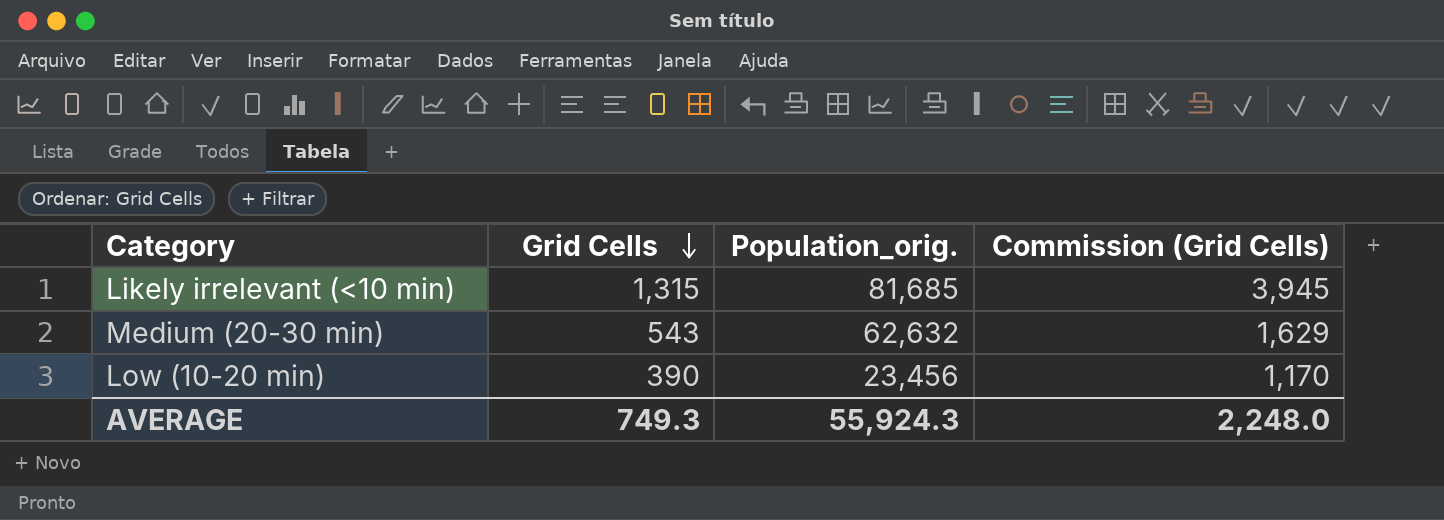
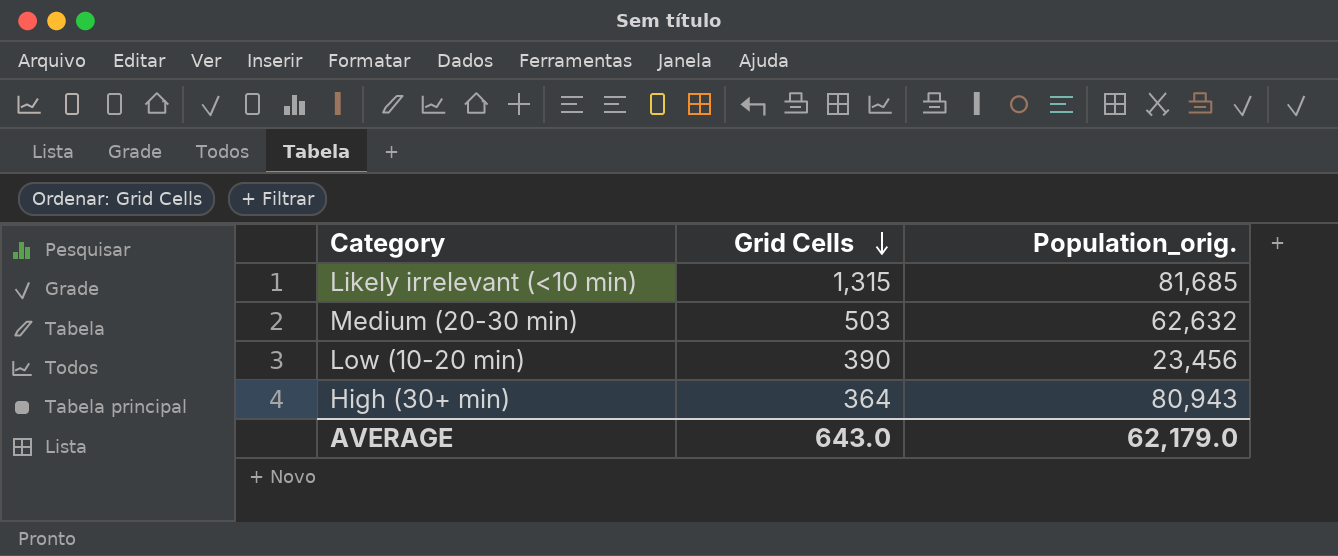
column Commission (Grid Cells) | formula: [Grid Cells] * 3 -> none
Medium (20-30 min) | Grid Cells: 543 -> 503
row High (30+ min): none -> 364 | 80,943
AVERAGE | Grid Cells: 749.3 -> 643.0
AVERAGE | Population_orig.: 55,924.3 -> 62,179.0

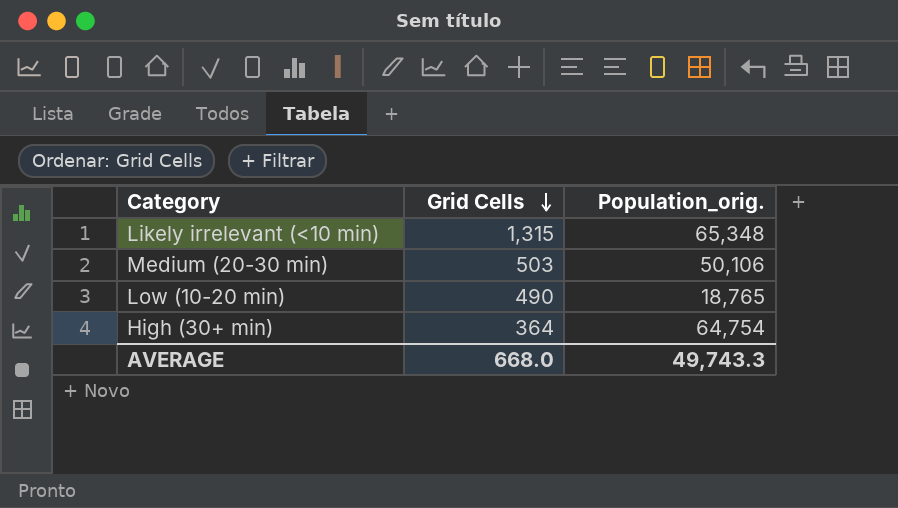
Likely irrelevant (<10 min) | Population_orig.: 81,685 -> 65,348
Medium (20-30 min) | Population_orig.: 62,632 -> 50,106
Low (10-20 min) | Grid Cells: 390 -> 490
Low (10-20 min) | Population_orig.: 23,456 -> 18,765
High (30+ min) | Population_orig.: 80,943 -> 64,754
AVERAGE | Grid Cells: 643.0 -> 668.0
AVERAGE | Population_orig.: 62,179.0 -> 49,743.3

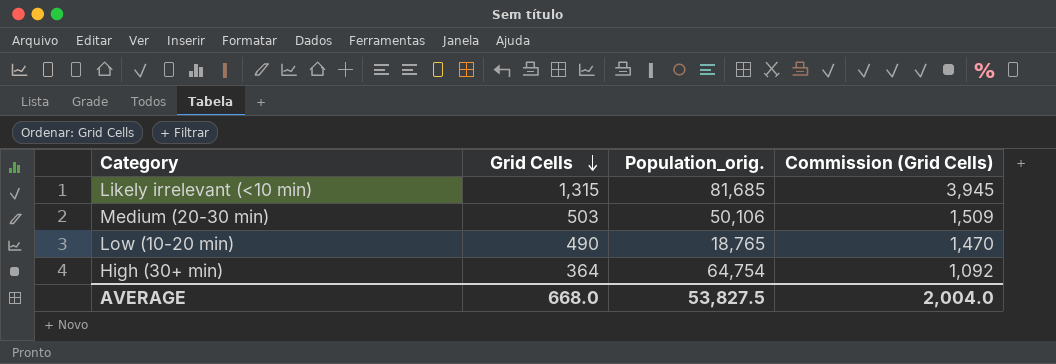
column Commission (Grid Cells) | formula: none -> [Grid Cells] * 3
Likely irrelevant (<10 min) | Population_orig.: 65,348 -> 81,685
AVERAGE | Population_orig.: 49,743.3 -> 53,827.5

